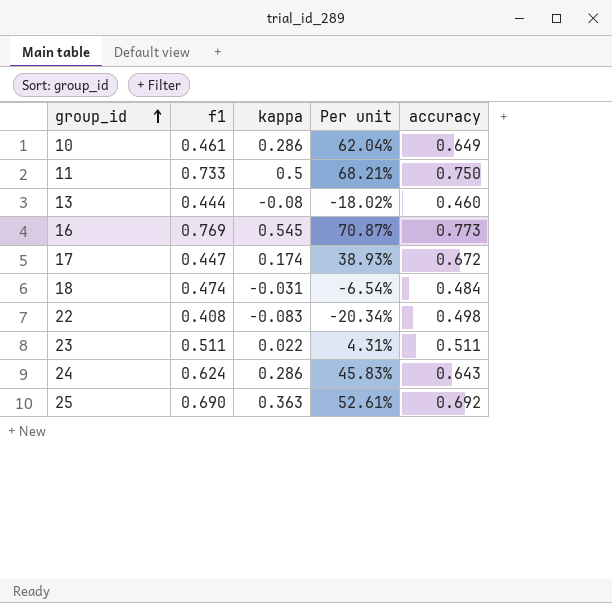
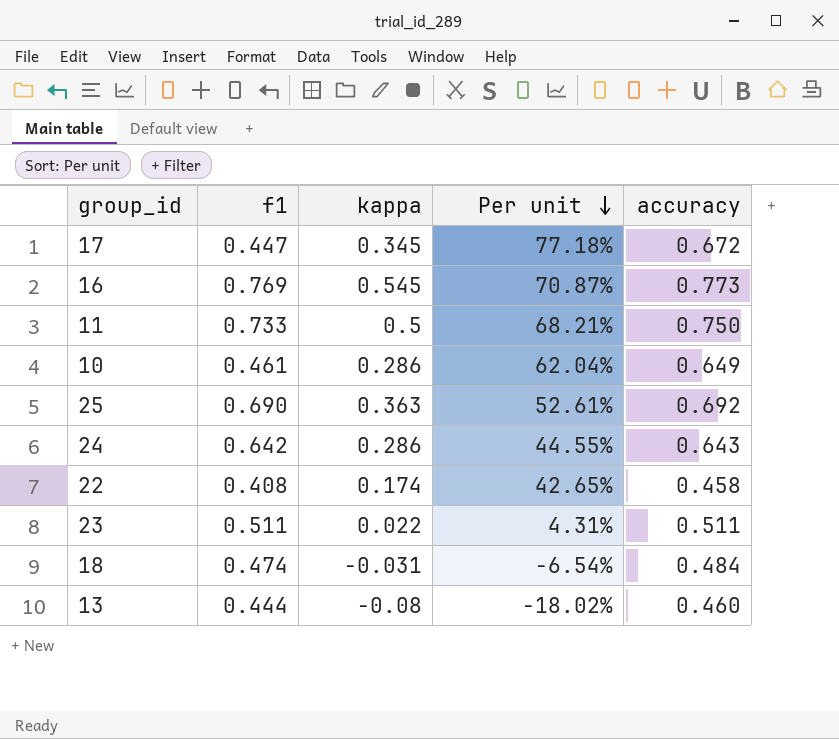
row order: group_id ascending -> Per unit descending
17 | kappa: 0.174 -> 0.345
17 | Per unit: 38.93% -> 77.18%
24 | f1: 0.624 -> 0.642
24 | Per unit: 45.83% -> 44.55%
22 | kappa: -0.083 -> 0.174
22 | Per unit: -20.34% -> 42.65%
22 | accuracy: 0.498 -> 0.458

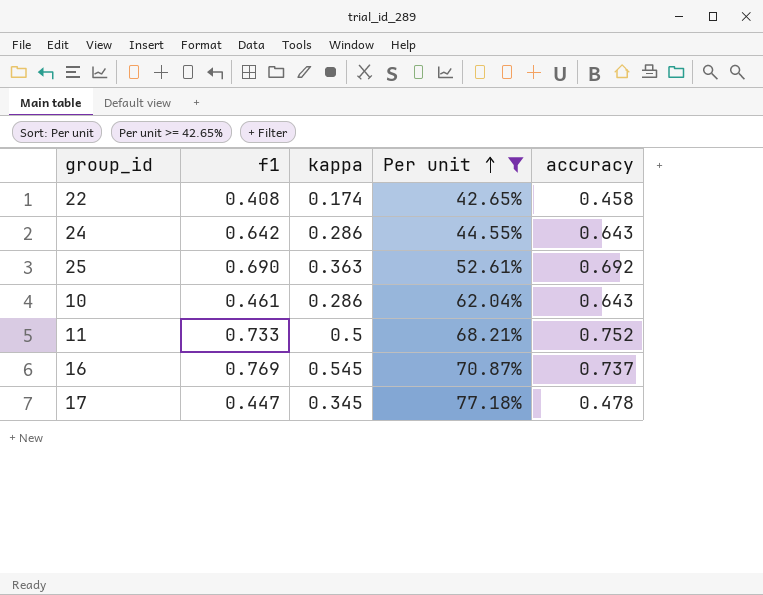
filter: none -> Per unit >= 42.65%
row order: Per unit descending -> Per unit ascending
10 | accuracy: 0.649 -> 0.643
11 | accuracy: 0.750 -> 0.752
16 | accuracy: 0.773 -> 0.737
17 | accuracy: 0.672 -> 0.478

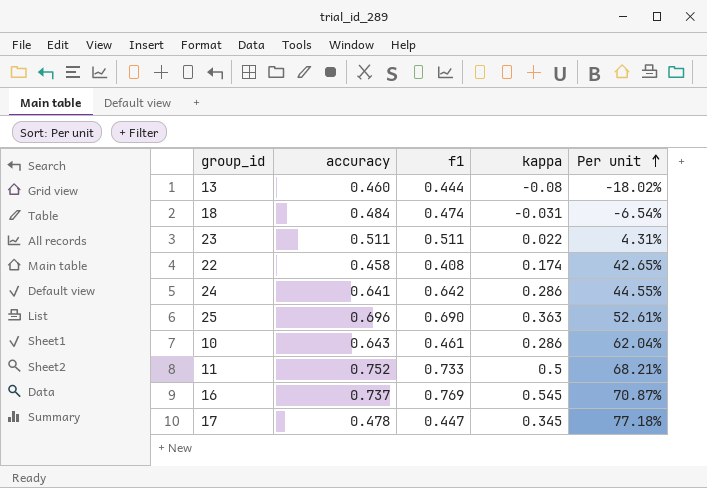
filter: Per unit >= 42.65% -> none
column accuracy | position: 5 -> 2
24 | accuracy: 0.643 -> 0.641
25 | accuracy: 0.692 -> 0.696

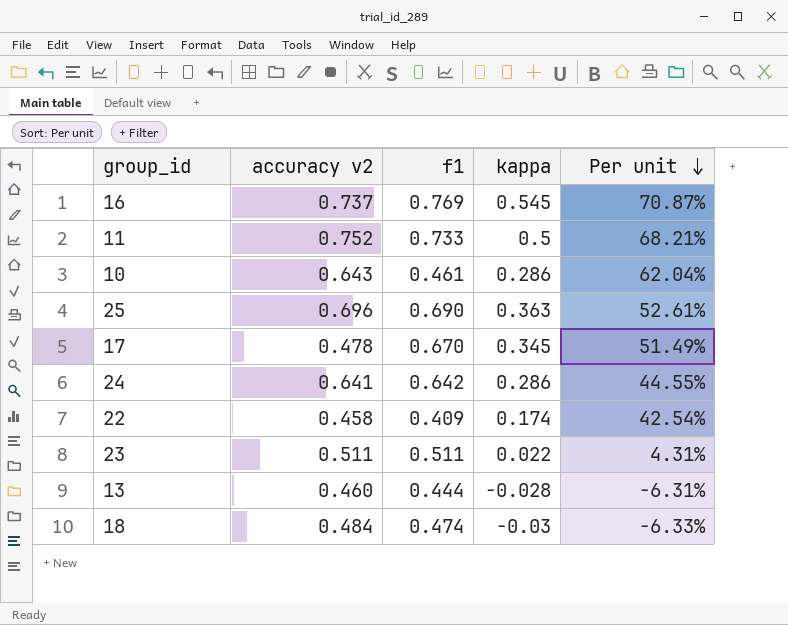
row order: Per unit ascending -> Per unit descending
column name: accuracy -> accuracy v2
17 | f1: 0.447 -> 0.670
17 | Per unit: 77.18% -> 51.49%
22 | f1: 0.408 -> 0.409
22 | Per unit: 42.65% -> 42.54%
13 | kappa: -0.08 -> -0.028
13 | Per unit: -18.02% -> -6.31%
18 | kappa: -0.031 -> -0.03
18 | Per unit: -6.54% -> -6.33%

